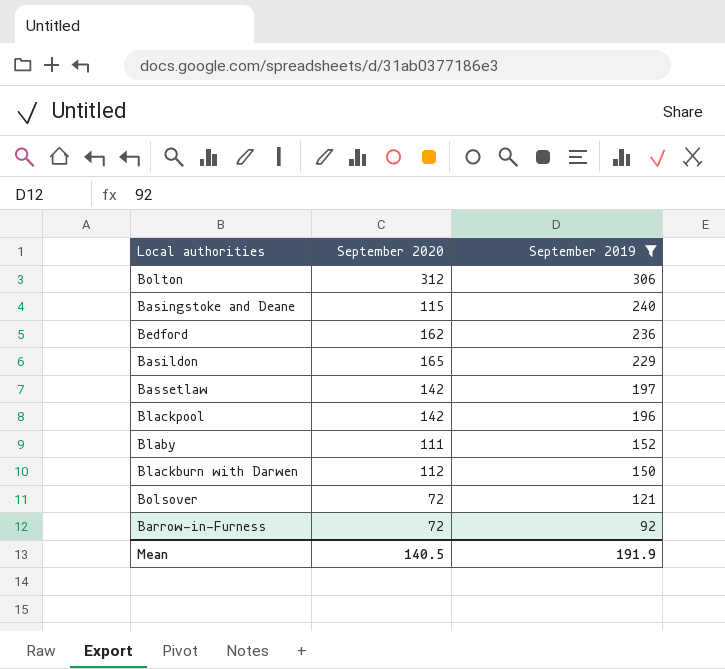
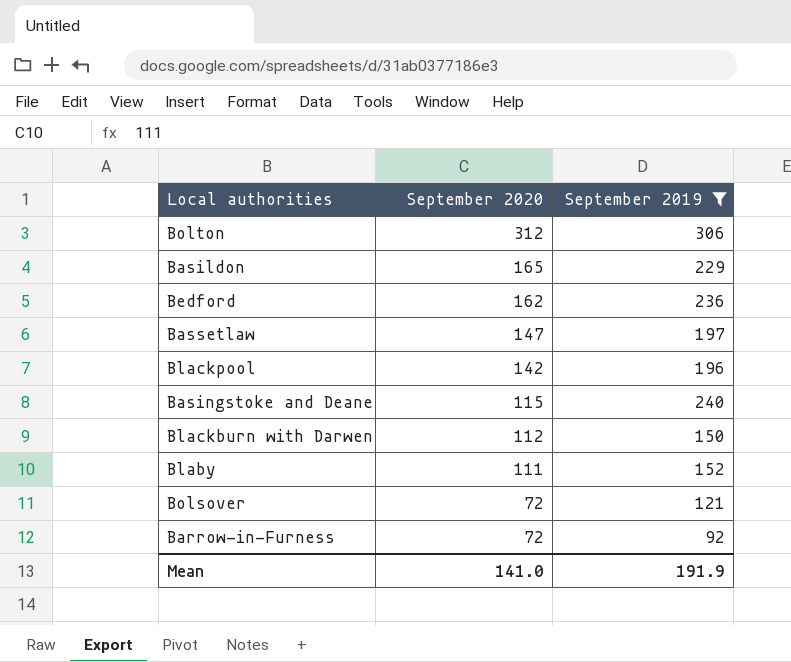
row order: September 2019 descending -> September 2020 descending
Bassetlaw | September 2020: 142 -> 147
Mean | September 2020: 140.5 -> 141.0

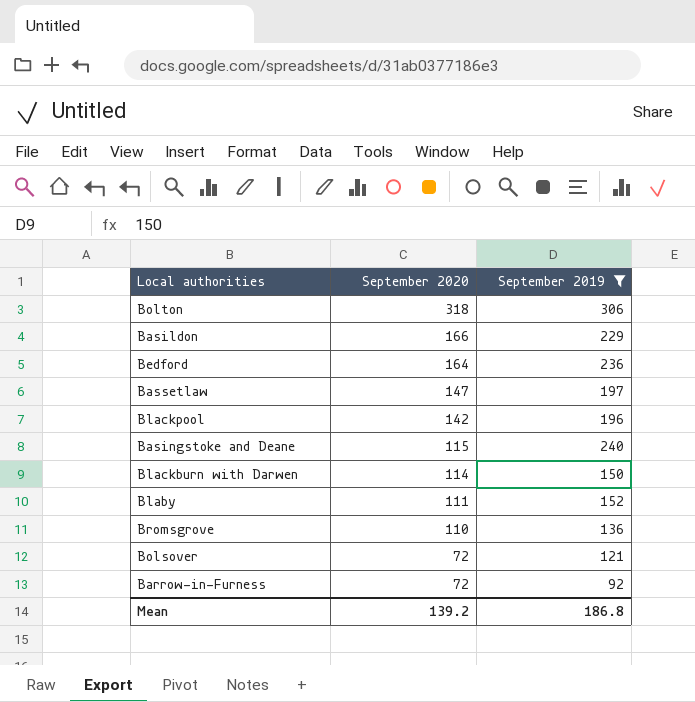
Bolton | September 2020: 312 -> 318
Basildon | September 2020: 165 -> 166
Bedford | September 2020: 162 -> 164
Blackburn with Darwen | September 2020: 112 -> 114
row Bromsgrove: none -> 110 | 136
Mean | September 2020: 141.0 -> 139.2
Mean | September 2019: 191.9 -> 186.8

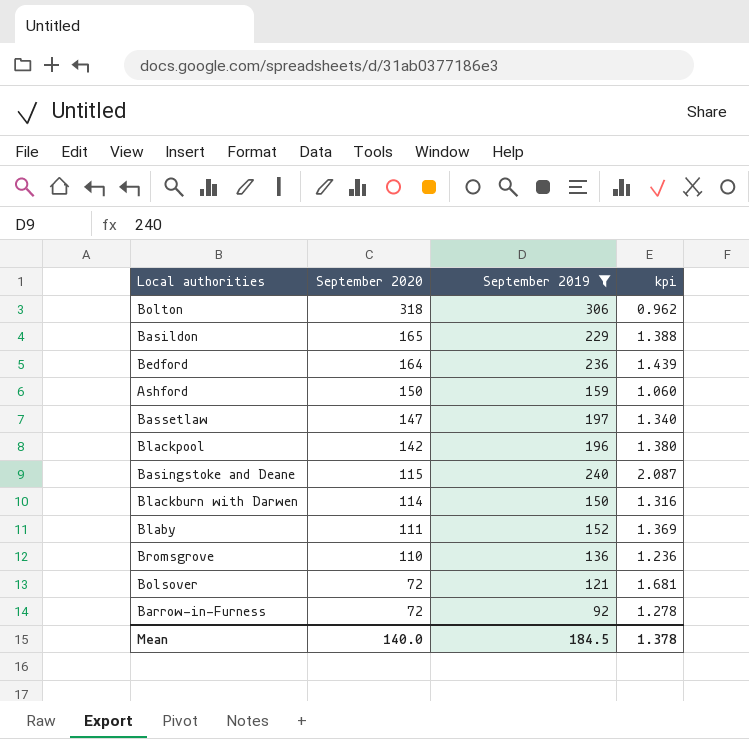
column kpi | formula: none -> [September 2019] / [September 2020]
Basildon | September 2020: 166 -> 165
row Ashford: none -> 150 | 159 | 1.060
Mean | September 2020: 139.2 -> 140.0
Mean | September 2019: 186.8 -> 184.5

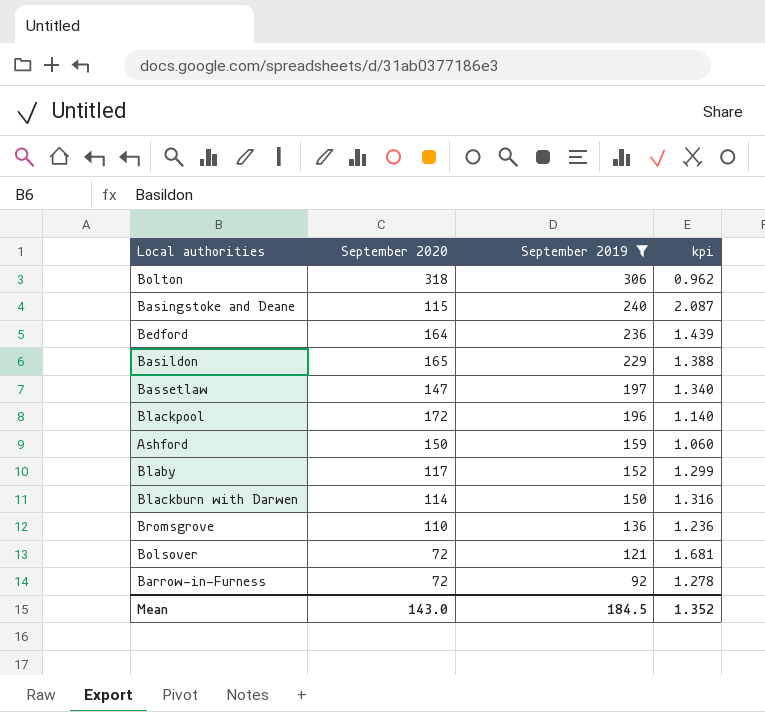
row order: September 2020 descending -> September 2019 descending
Blackpool | September 2020: 142 -> 172
Blackpool | kpi: 1.380 -> 1.140
Blaby | September 2020: 111 -> 117
Blaby | kpi: 1.369 -> 1.299
Mean | September 2020: 140.0 -> 143.0
Mean | kpi: 1.378 -> 1.352

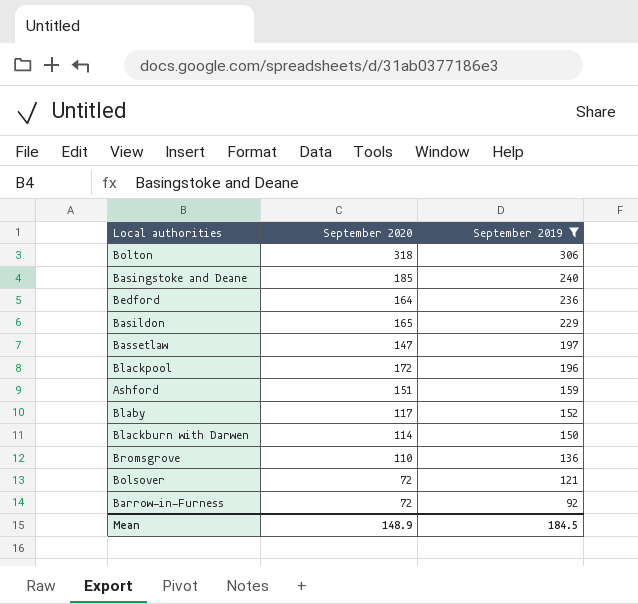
column kpi | formula: [September 2019] / [September 2020] -> none
Basingstoke and Deane | September 2020: 115 -> 185
Ashford | September 2020: 150 -> 151
Mean | September 2020: 143.0 -> 148.9

